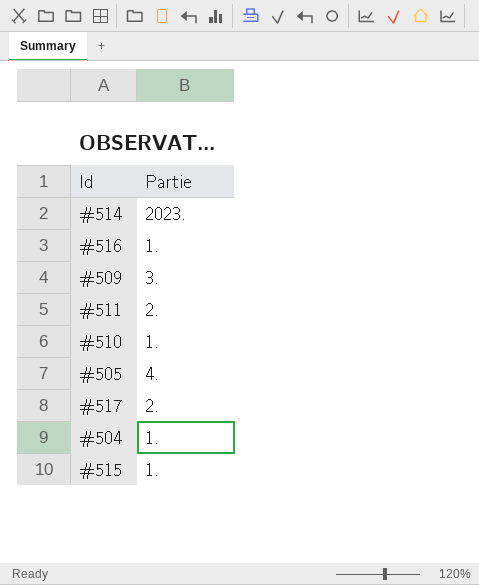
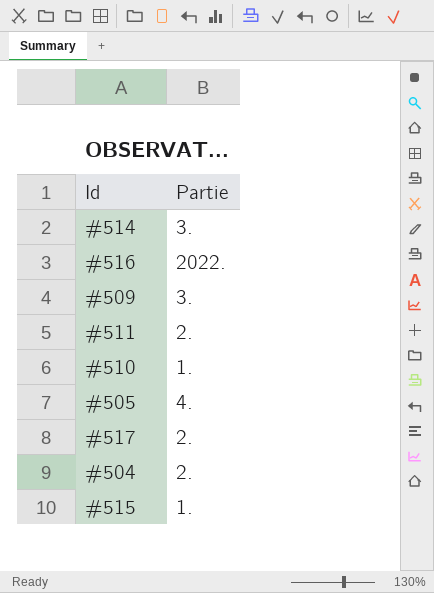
#514 | Partie: 2023. -> 3.
#516 | Partie: 1. -> 2022.
#504 | Partie: 1. -> 2.

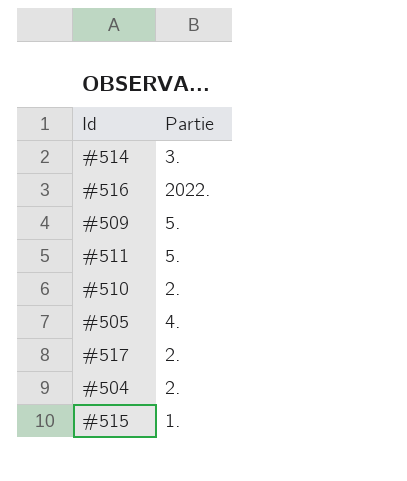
#509 | Partie: 3. -> 5.
#511 | Partie: 2. -> 5.
#510 | Partie: 1. -> 2.

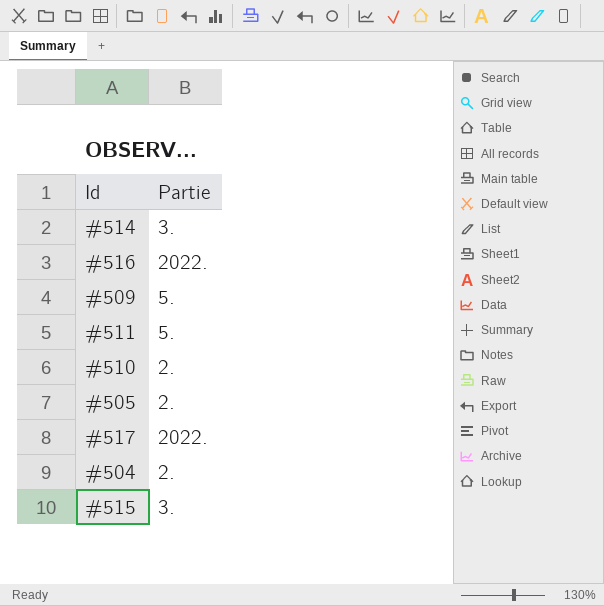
#505 | Partie: 4. -> 2.
#517 | Partie: 2. -> 2022.
#515 | Partie: 1. -> 3.

